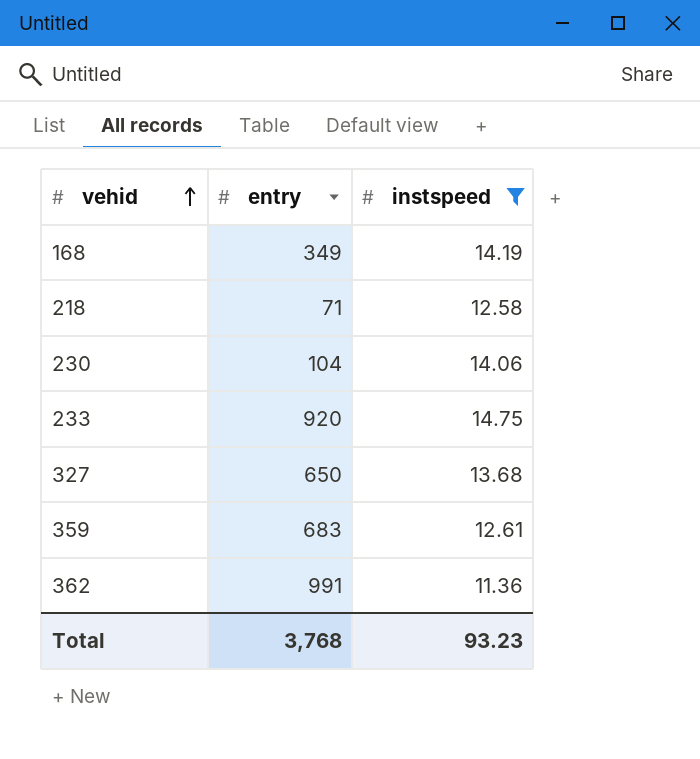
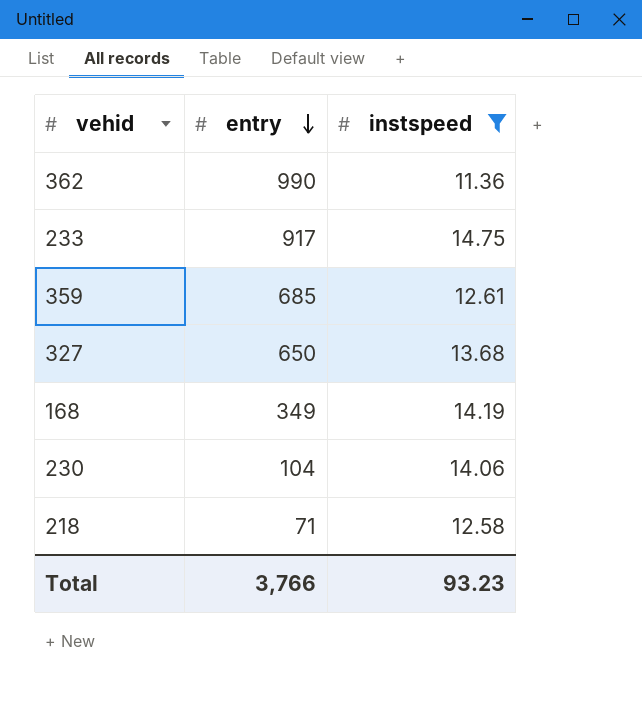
row order: vehid ascending -> entry descending
362 | entry: 991 -> 990
233 | entry: 920 -> 917
359 | entry: 683 -> 685
Total | entry: 3,768 -> 3,766

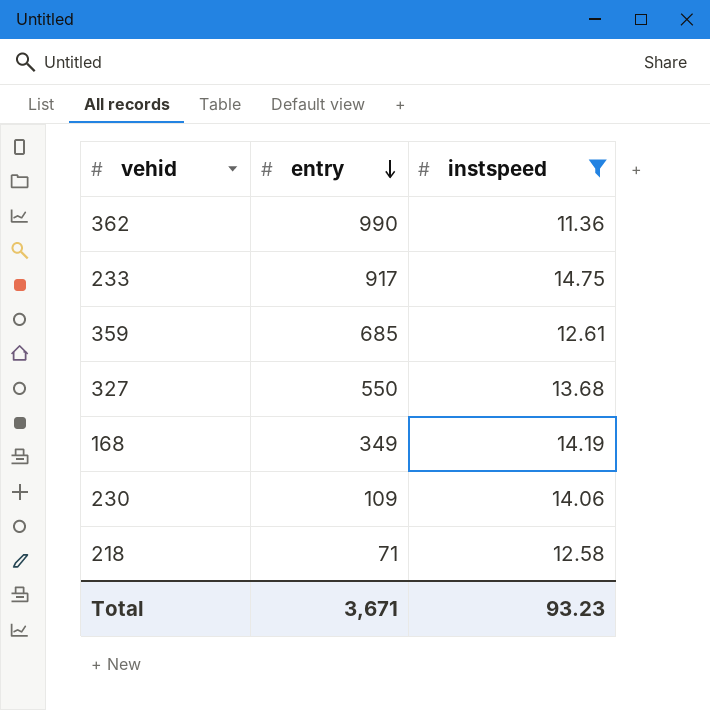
327 | entry: 650 -> 550
230 | entry: 104 -> 109
Total | entry: 3,766 -> 3,671

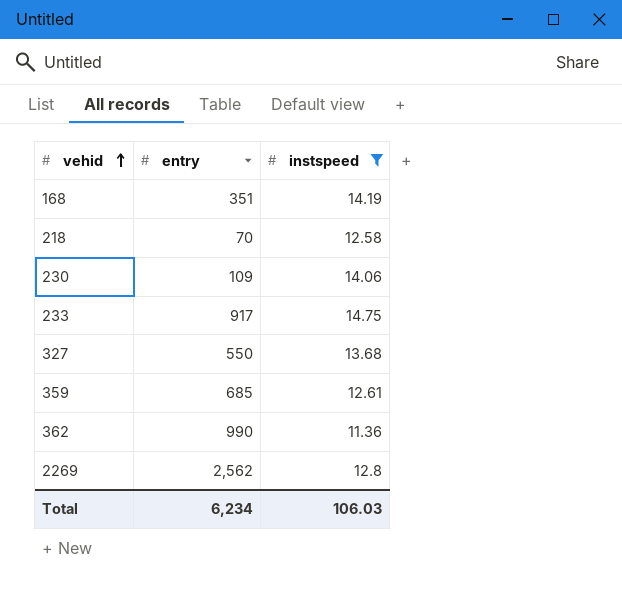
row order: entry descending -> vehid ascending
168 | entry: 349 -> 351
218 | entry: 71 -> 70
row 2269: none -> 2,562 | 12.8
Total | entry: 3,671 -> 6,234
Total | instspeed: 93.23 -> 106.03

